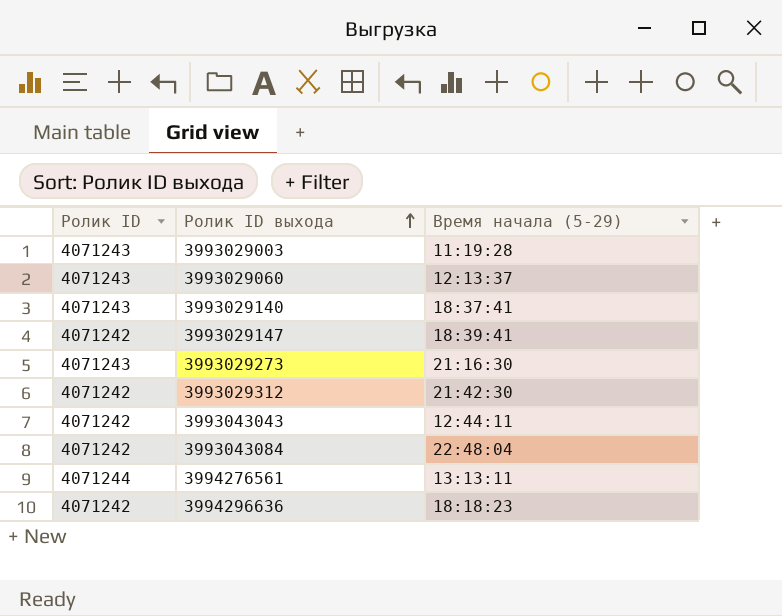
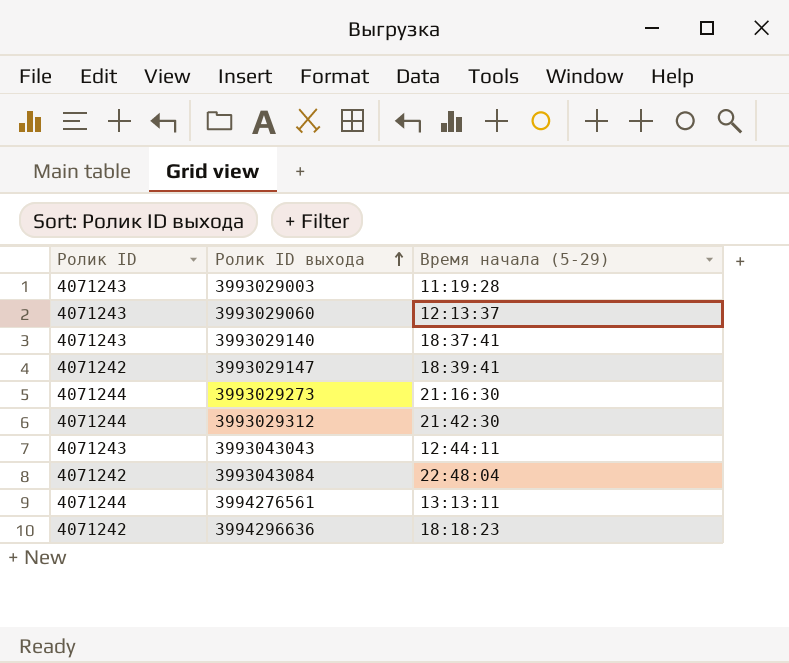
3993029273 | Ролик ID: 4071243 -> 4071244
3993029312 | Ролик ID: 4071242 -> 4071244
3993043043 | Ролик ID: 4071242 -> 4071243

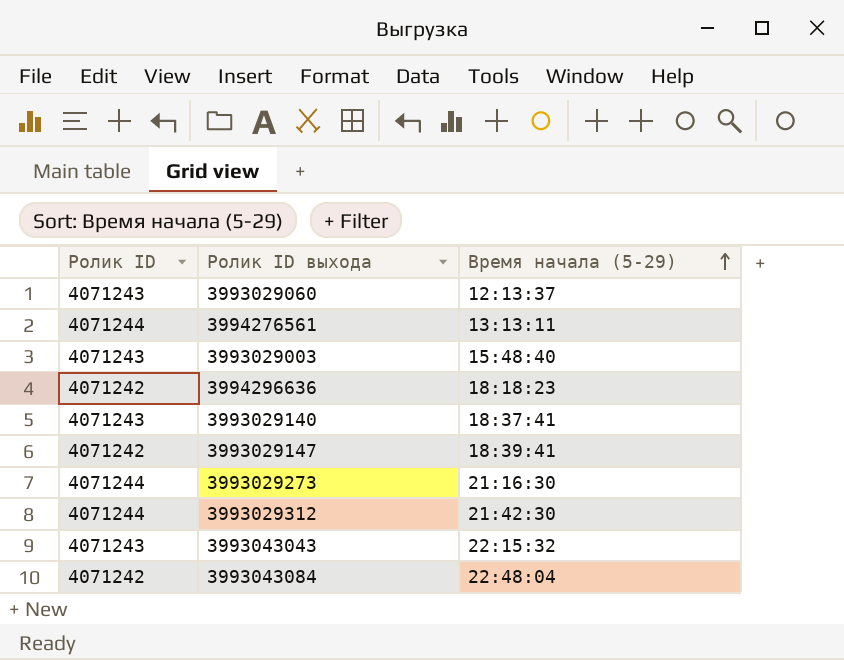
row order: Ролик ID выхода ascending -> Время начала (5-29) ascending
3993029003 | Время начала (5-29): 11:19:28 -> 15:48:40
3993043043 | Время начала (5-29): 12:44:11 -> 22:15:32

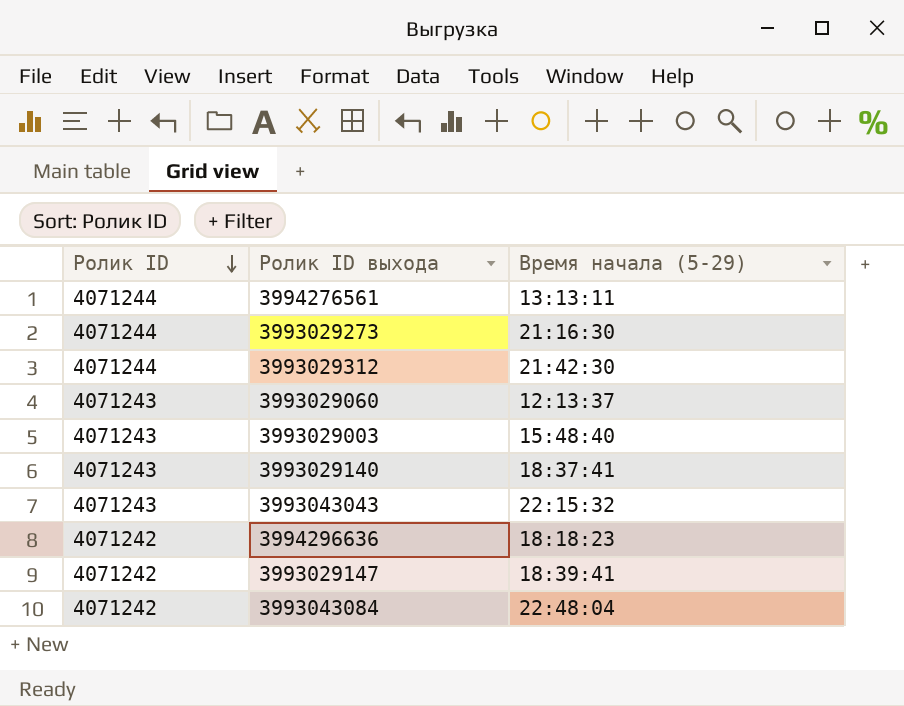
row order: Время начала (5-29) ascending -> Ролик ID descending

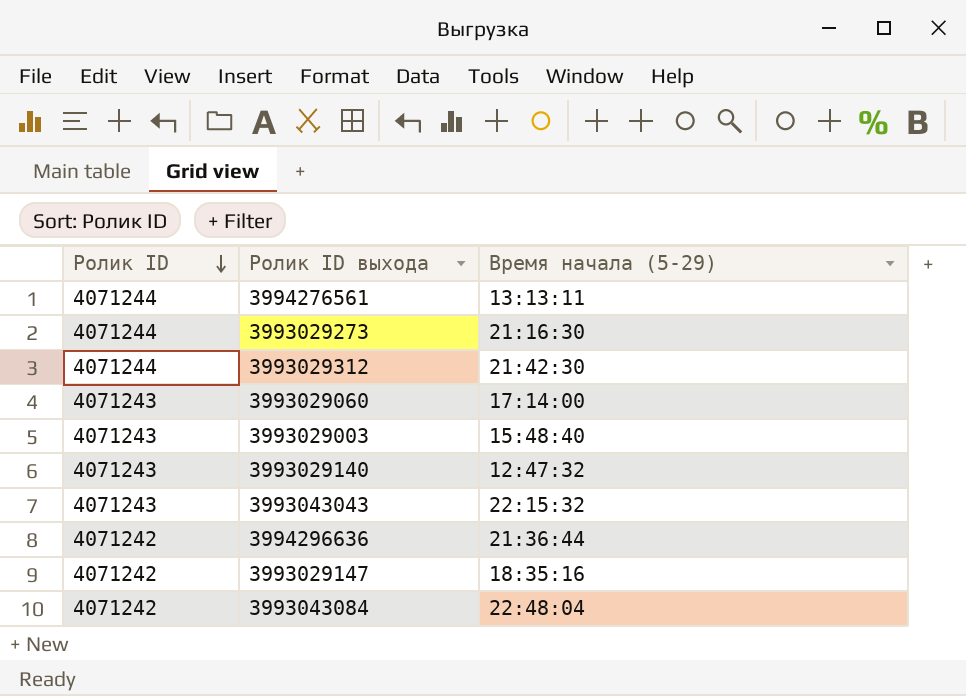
3993029060 | Время начала (5-29): 12:13:37 -> 17:14:00
3993029140 | Время начала (5-29): 18:37:41 -> 12:47:32
3994296636 | Время начала (5-29): 18:18:23 -> 21:36:44
3993029147 | Время начала (5-29): 18:39:41 -> 18:35:16

